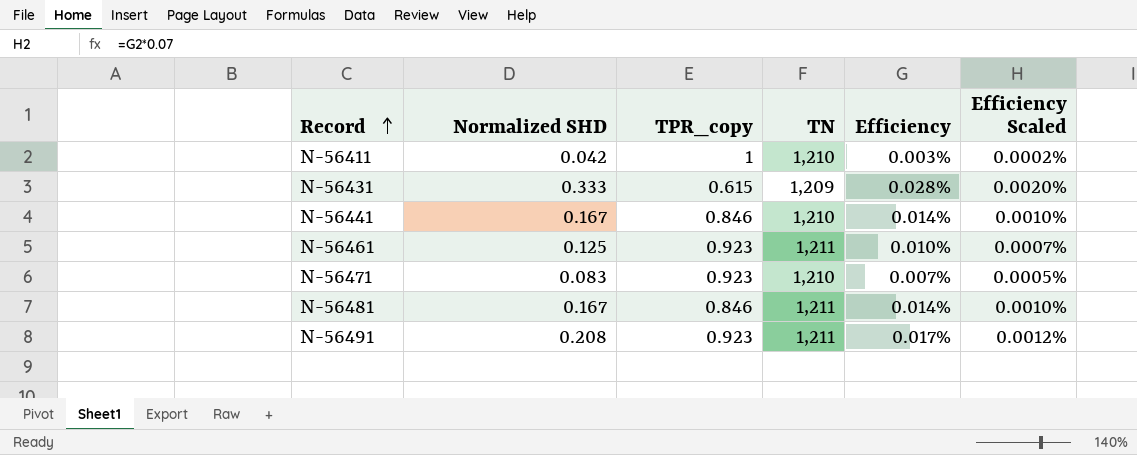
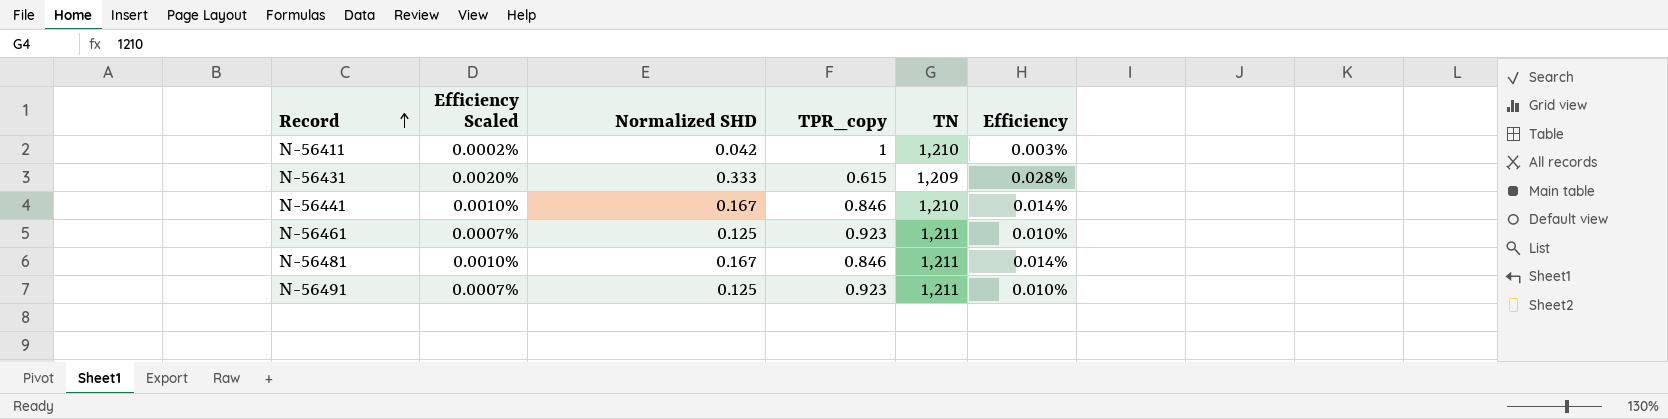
column Efficiency Scaled | position: 6 -> 2
row N-56471: 0.083 | 0.923 | 1,210 | 0.007% | 0.0005% -> none
N-56491 | Efficiency Scaled: 0.0012% -> 0.0007%
N-56491 | Normalized SHD: 0.208 -> 0.125
N-56491 | Efficiency: 0.017% -> 0.010%

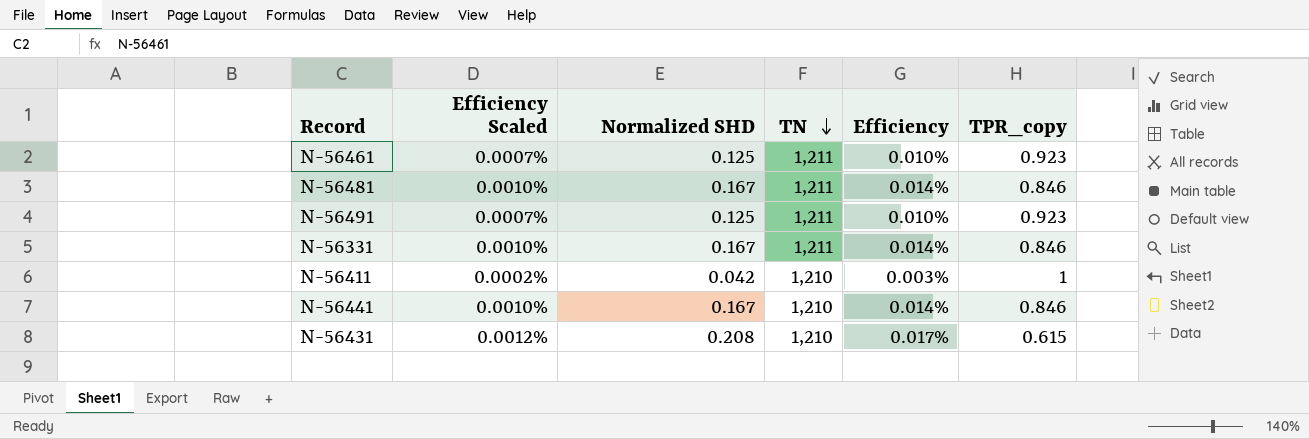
row order: Record ascending -> TN descending
column TPR_copy | position: 4 -> 6
row N-56331: none -> 0.0010% | 0.167 | 1,211 | 0.014% | 0.846
N-56431 | Efficiency Scaled: 0.0020% -> 0.0012%
N-56431 | Normalized SHD: 0.333 -> 0.208
N-56431 | TN: 1,209 -> 1,210
N-56431 | Efficiency: 0.028% -> 0.017%

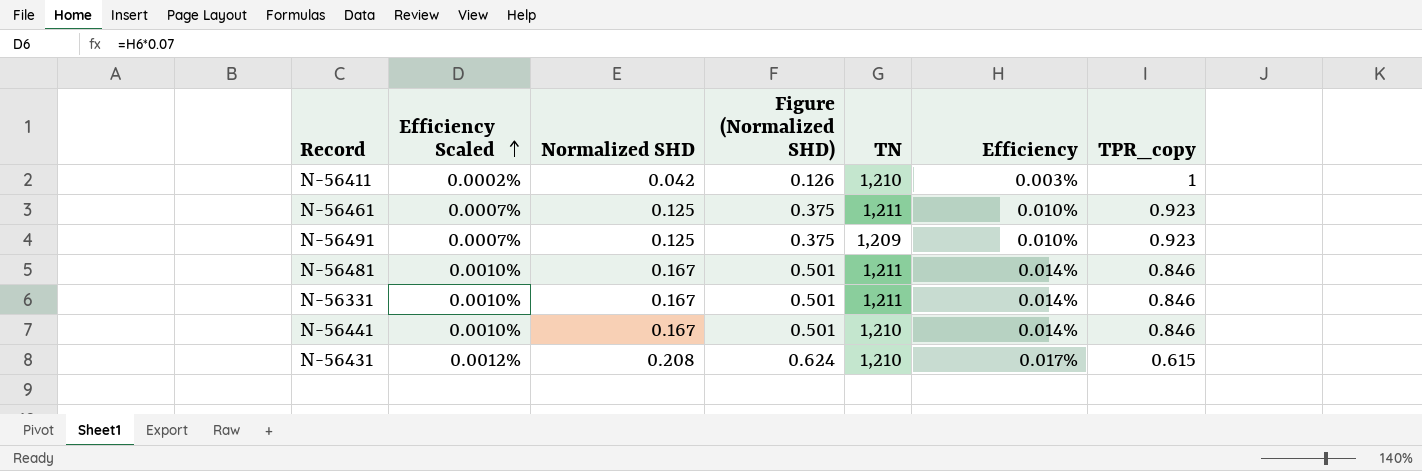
row order: TN descending -> Efficiency Scaled ascending
column Figure (Normalized SHD) | formula: none -> [Normalized SHD] * 3
N-56491 | TN: 1,211 -> 1,209

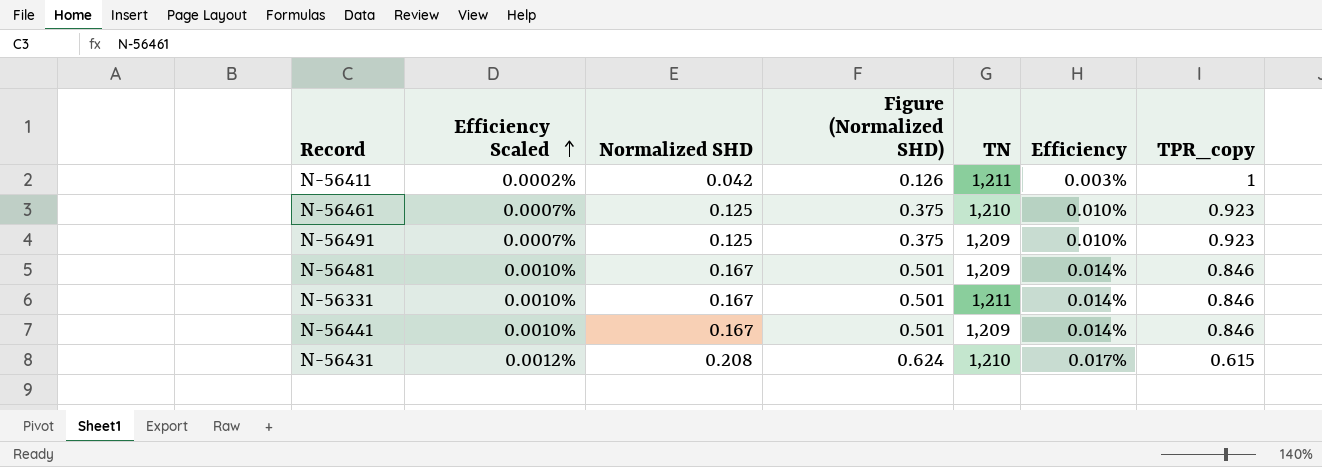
N-56411 | TN: 1,210 -> 1,211
N-56461 | TN: 1,211 -> 1,210
N-56481 | TN: 1,211 -> 1,209
N-56441 | TN: 1,210 -> 1,209

